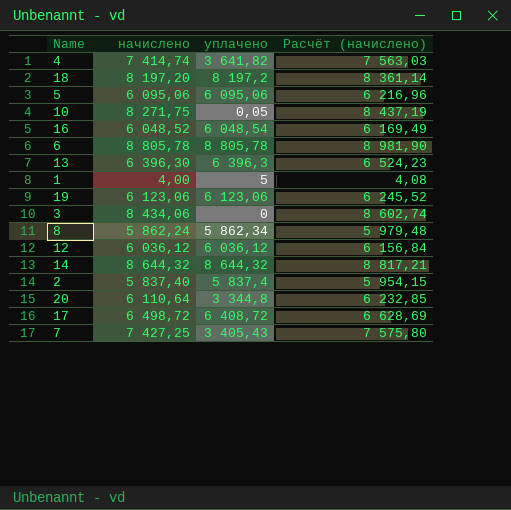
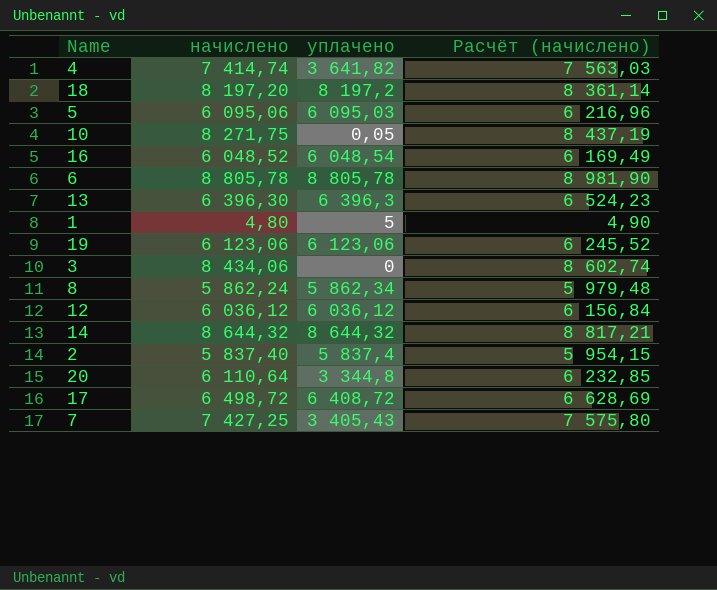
5 | уплачено: 6 095,06 -> 6 095,03
1 | начислено: 4,00 -> 4,80
1 | Расчёт (начислено): 4,08 -> 4,90

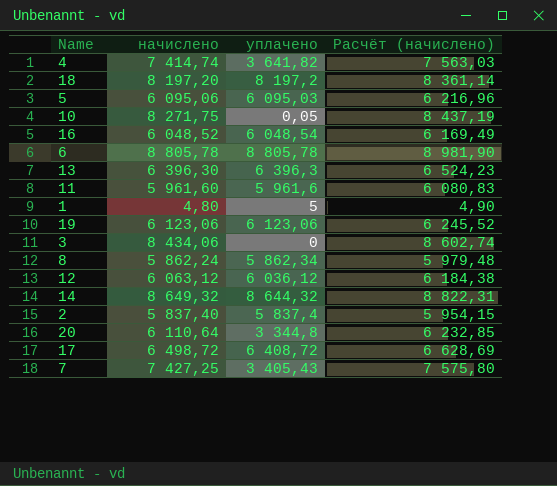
row 11: none -> 5 961,60 | 5 961,6 | 6 080,83
12 | начислено: 6 036,12 -> 6 063,12
12 | Расчёт (начислено): 6 156,84 -> 6 184,38
14 | начислено: 8 644,32 -> 8 649,32
14 | Расчёт (начислено): 8 817,21 -> 8 822,31

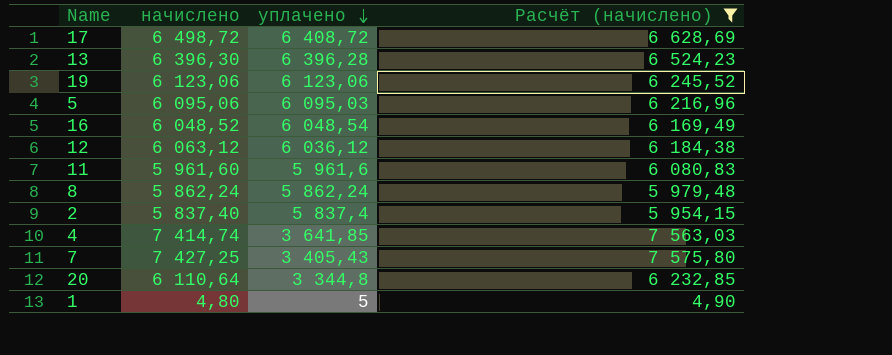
filter: none -> Расчёт (начислено) <= 7 575,80
row order: none -> уплачено descending
13 | уплачено: 6 396,3 -> 6 396,28
8 | уплачено: 5 862,34 -> 5 862,24
4 | уплачено: 3 641,82 -> 3 641,85

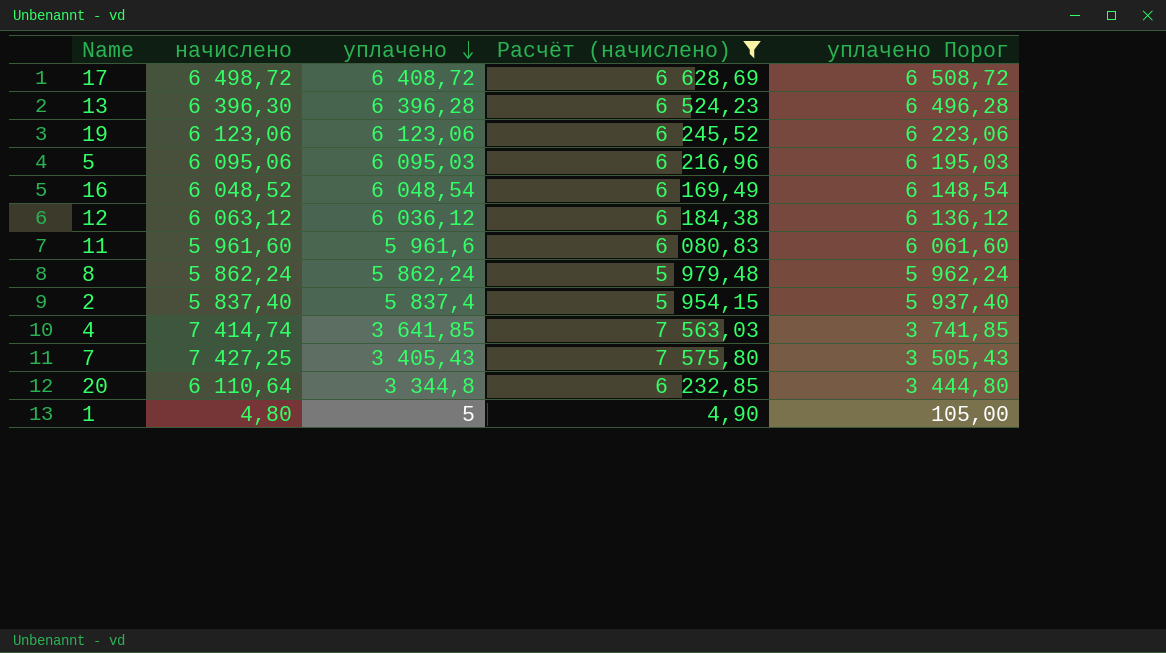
column уплачено Порог | formula: none -> [уплачено] + 100

